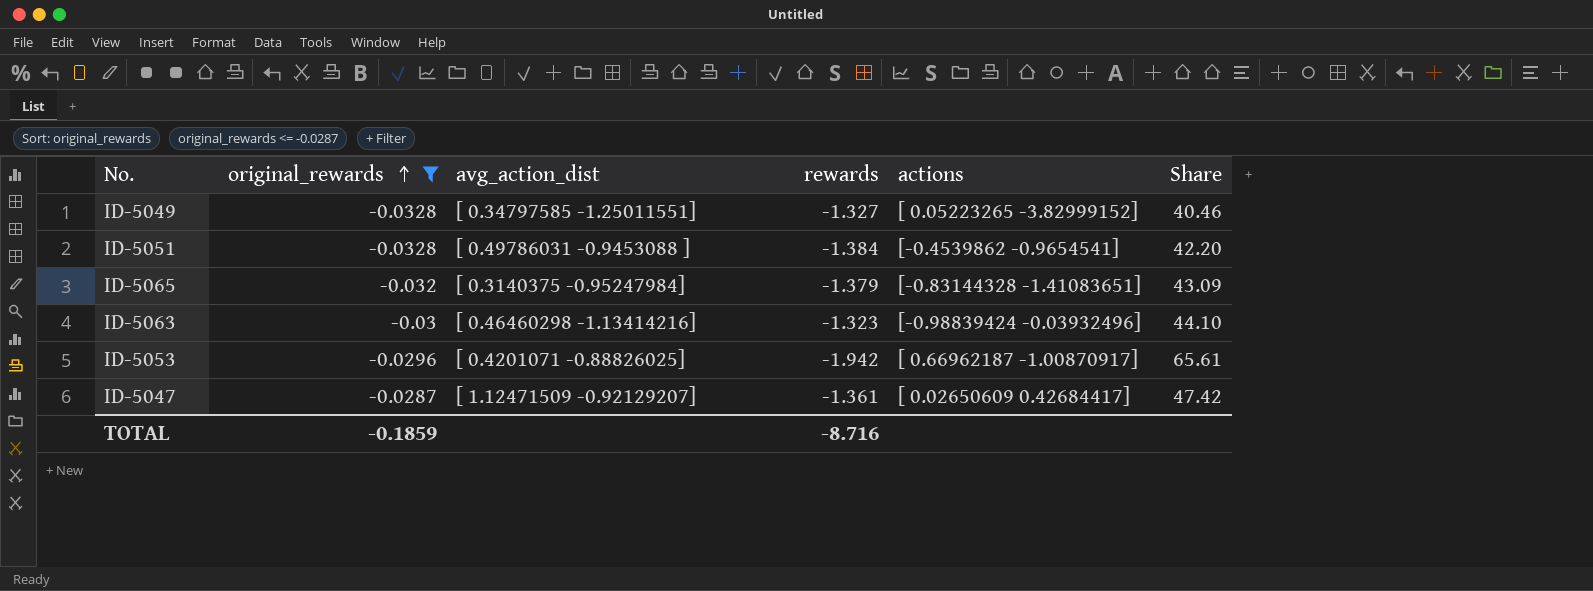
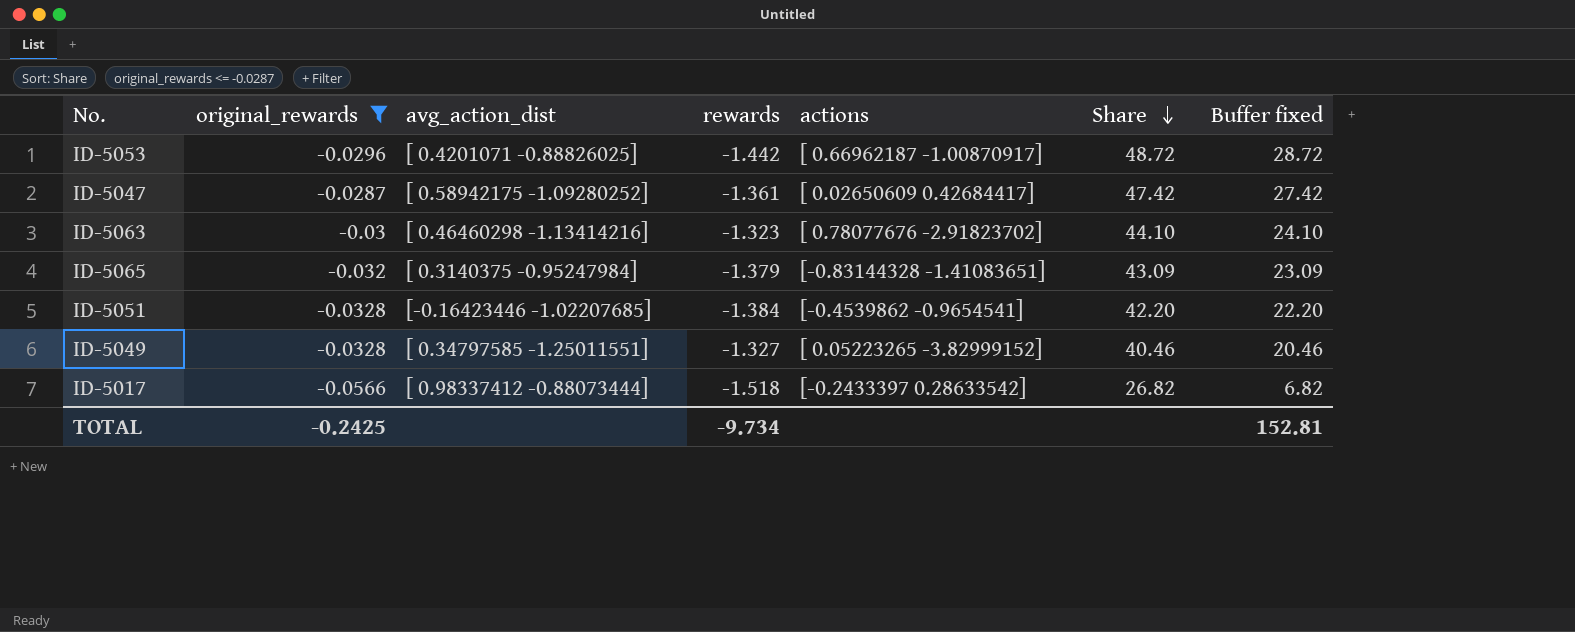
row order: original_rewards ascending -> Share descending
column Buffer fixed | formula: none -> [Share] - 20
ID-5053 | rewards: -1.942 -> -1.442
ID-5053 | Share: 65.61 -> 48.72
ID-5047 | avg_action_dist: [ 1.12471509 -0.92129207] -> [ 0.58942175 -1.09280252]
ID-5063 | actions: [-0.98839424 -0.03932496] -> [ 0.78077676 -2.91823702]
ID-5051 | avg_action_dist: [ 0.49786031 -0.9453088 ] -> [-0.16423446 -1.02207685]
row ID-5017: none -> -0.0566 | [ 0.98337412 -0.88073444] | -1.518 | [-0.2433397 0.28633542] | 26.82 | 6.82
TOTAL | original_rewards: -0.1859 -> -0.2425
TOTAL | rewards: -8.716 -> -9.734

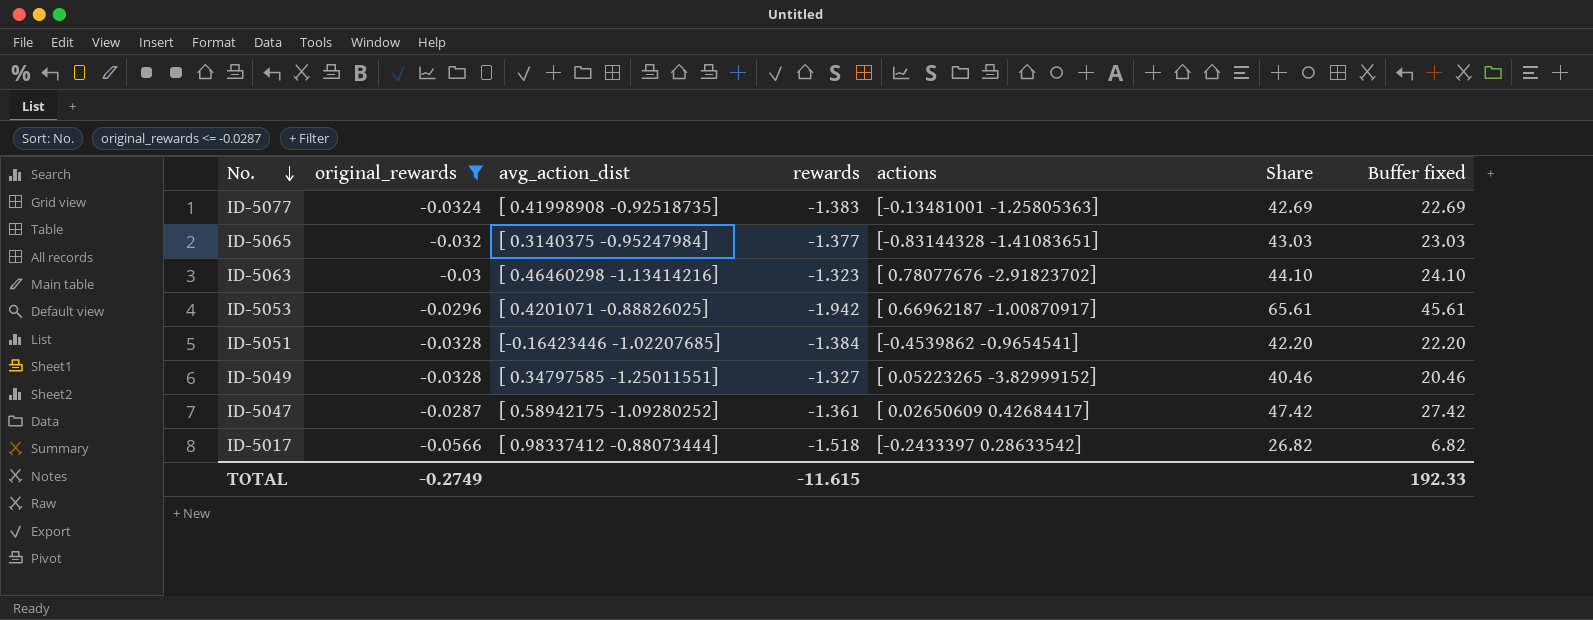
row order: Share descending -> No. descending
row ID-5077: none -> -0.0324 | [ 0.41998908 -0.92518735] | -1.383 | [-0.13481001 -1.25805363] | 42.69 | 22.69
ID-5065 | rewards: -1.379 -> -1.377
ID-5065 | Share: 43.09 -> 43.03
ID-5065 | Buffer fixed: 23.09 -> 23.03
ID-5053 | rewards: -1.442 -> -1.942
ID-5053 | Share: 48.72 -> 65.61
ID-5053 | Buffer fixed: 28.72 -> 45.61
TOTAL | original_rewards: -0.2425 -> -0.2749
TOTAL | rewards: -9.734 -> -11.615
TOTAL | Buffer fixed: 152.81 -> 192.33

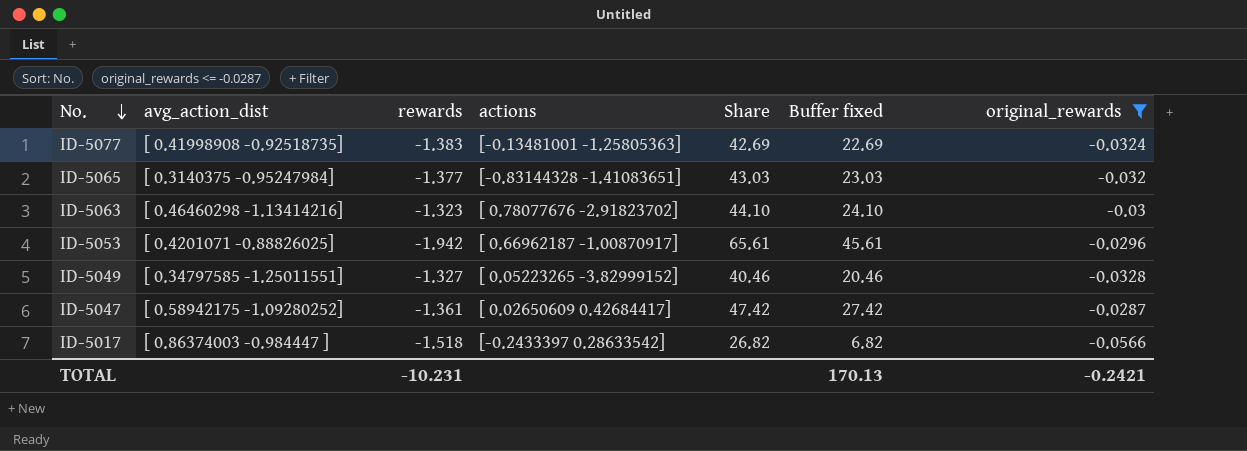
column original_rewards | position: 2 -> 7
row ID-5051: -0.0328 | [-0.16423446 -1.02207685] | -1.384 | [-0.4539862 -0.9654541] | 42.20 | 22.20 -> none
ID-5017 | avg_action_dist: [ 0.98337412 -0.88073444] -> [ 0.86374003 -0.984447 ]
TOTAL | rewards: -11.615 -> -10.231
TOTAL | Buffer fixed: 192.33 -> 170.13
TOTAL | original_rewards: -0.2749 -> -0.2421

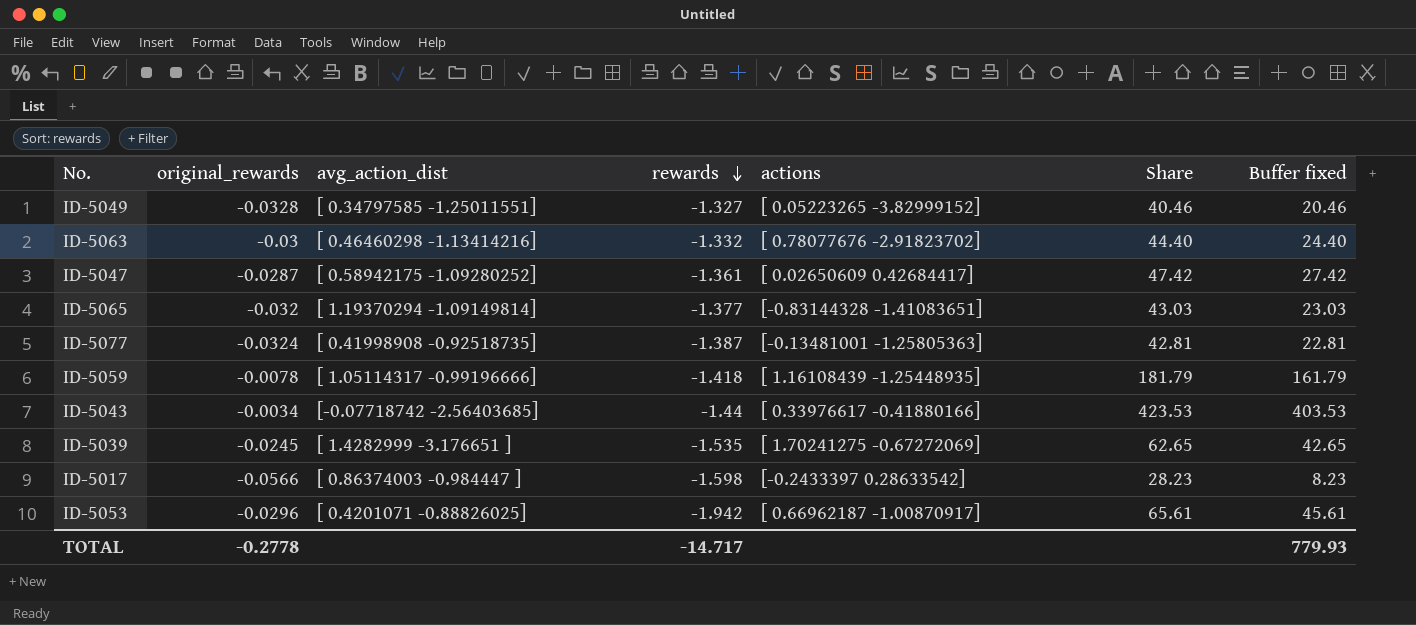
filter: original_rewards <= -0.0287 -> none
row order: No. descending -> rewards descending
column original_rewards | position: 7 -> 2
ID-5063 | rewards: -1.323 -> -1.332
ID-5063 | Share: 44.10 -> 44.40
ID-5063 | Buffer fixed: 24.10 -> 24.40
ID-5065 | avg_action_dist: [ 0.3140375 -0.95247984] -> [ 1.19370294 -1.09149814]
ID-5077 | rewards: -1.383 -> -1.387
ID-5077 | Share: 42.69 -> 42.81
ID-5077 | Buffer fixed: 22.69 -> 22.81
ID-5017 | rewards: -1.518 -> -1.598
ID-5017 | Share: 26.82 -> 28.23
ID-5017 | Buffer fixed: 6.82 -> 8.23
TOTAL | original_rewards: -0.2421 -> -0.2778
TOTAL | rewards: -10.231 -> -14.717
TOTAL | Buffer fixed: 170.13 -> 779.93

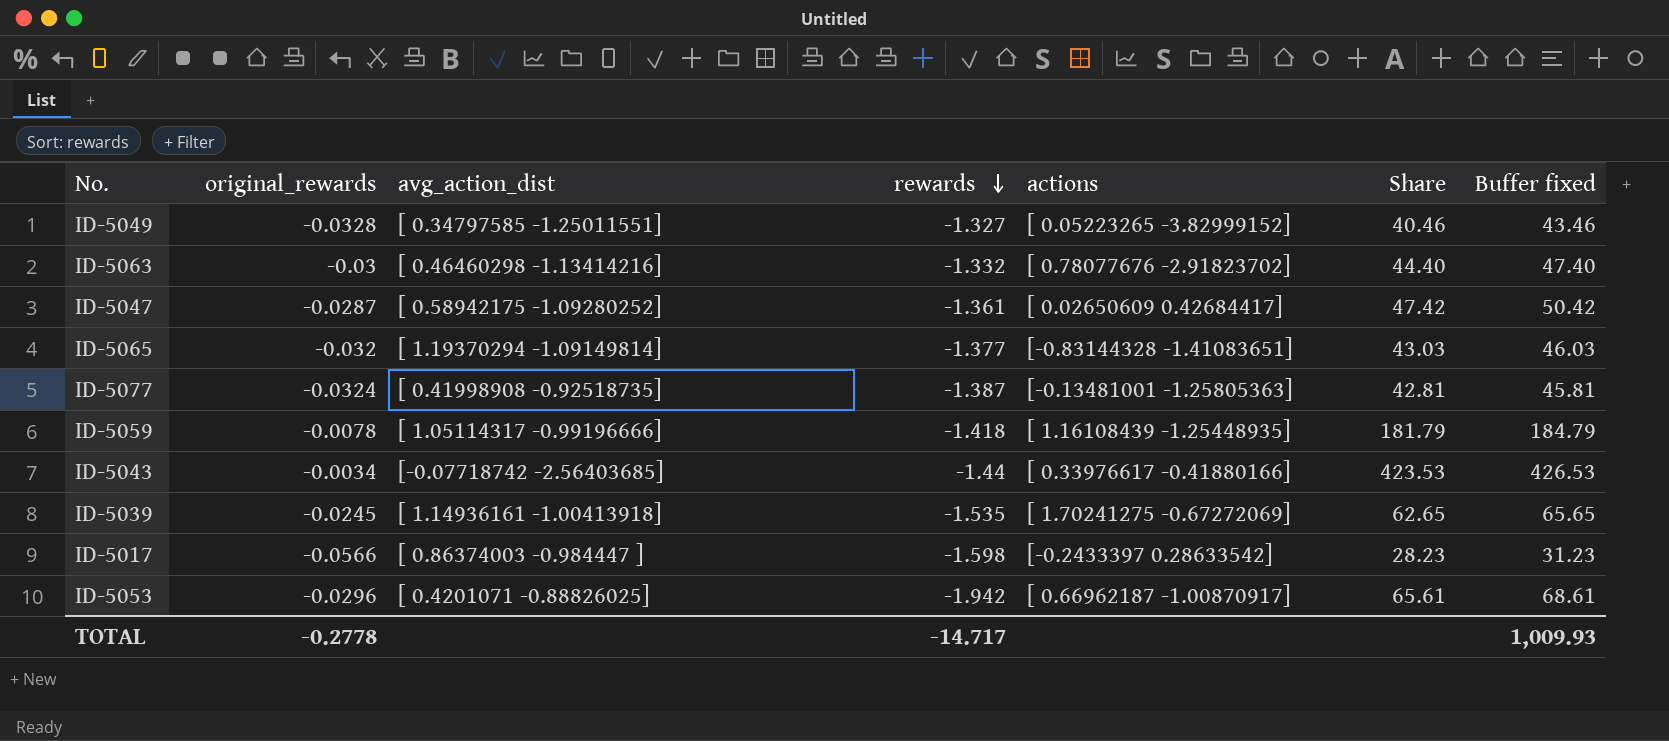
column Buffer fixed | formula: [Share] - 20 -> [Share] + 3
ID-5039 | avg_action_dist: [ 1.4282999 -3.176651 ] -> [ 1.14936161 -1.00413918]
TOTAL | Buffer fixed: 779.93 -> 1,009.93

